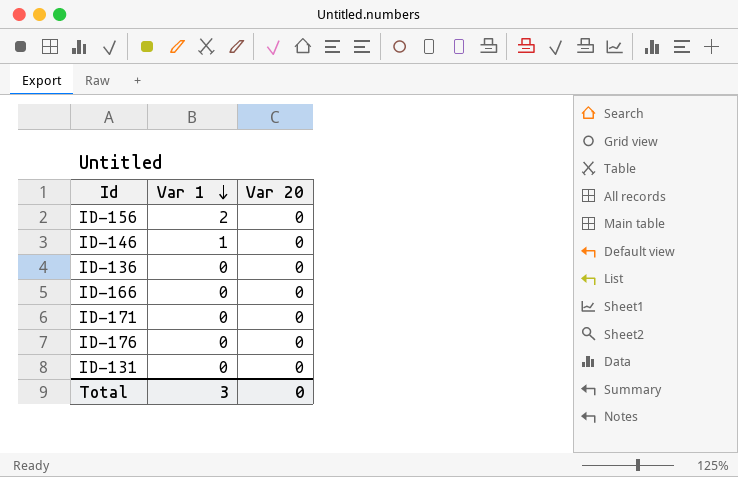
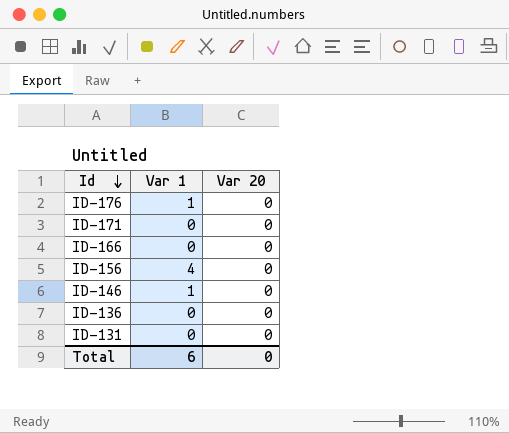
row order: Var 1 descending -> Id descending
ID-176 | Var 1: 0 -> 1
ID-156 | Var 1: 2 -> 4
Total | Var 1: 3 -> 6

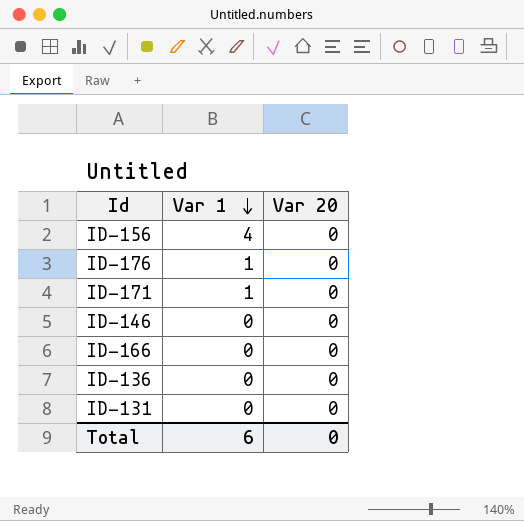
row order: Id descending -> Var 1 descending
ID-171 | Var 1: 0 -> 1
ID-146 | Var 1: 1 -> 0

